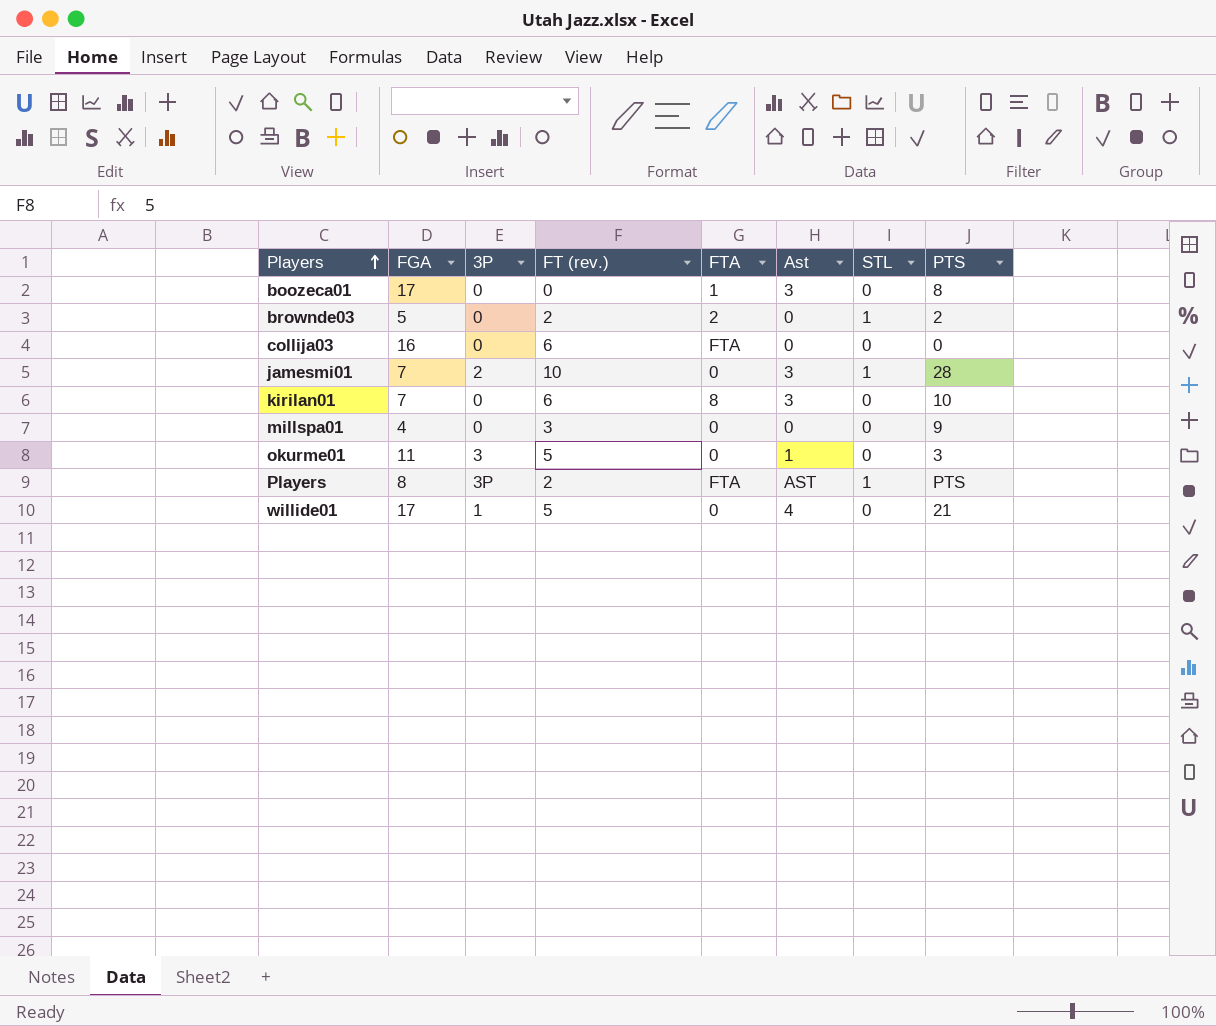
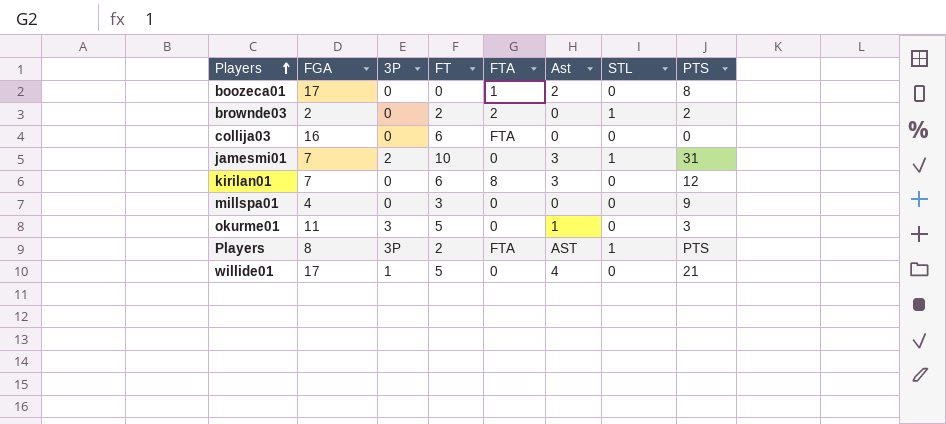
column name: FT (rev.) -> FT
boozeca01 | Ast: 3 -> 2
brownde03 | FGA: 5 -> 2
jamesmi01 | PTS: 28 -> 31
kirilan01 | PTS: 10 -> 12

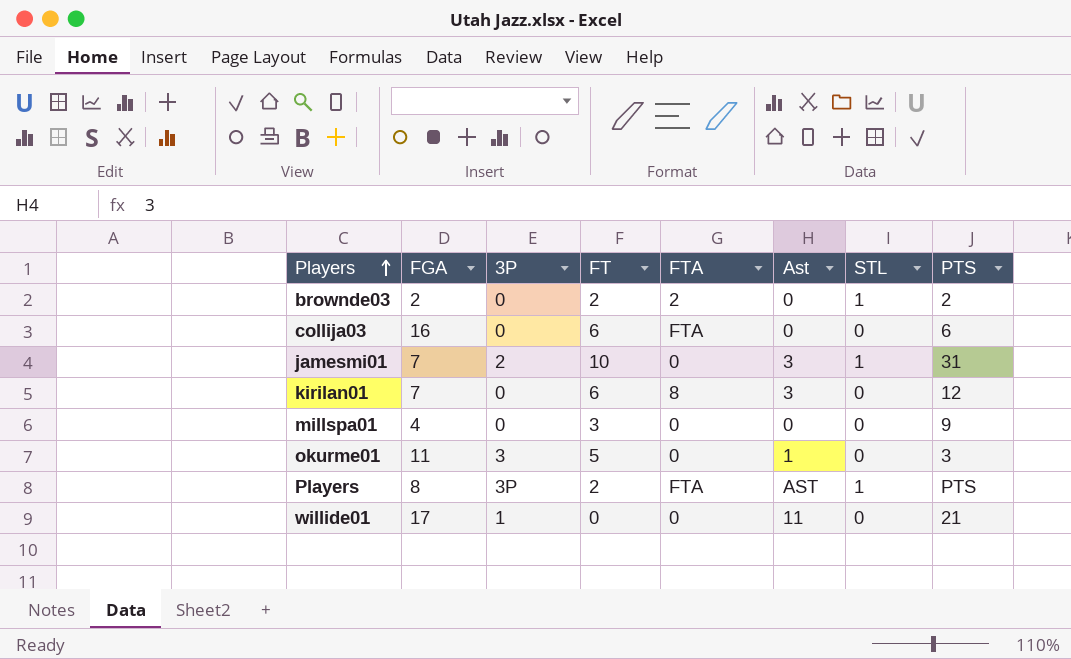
row boozeca01: 17 | 0 | 0 | 1 | 2 | 0 | 8 -> none
collija03 | PTS: 0 -> 6
willide01 | FT: 5 -> 0
willide01 | Ast: 4 -> 11

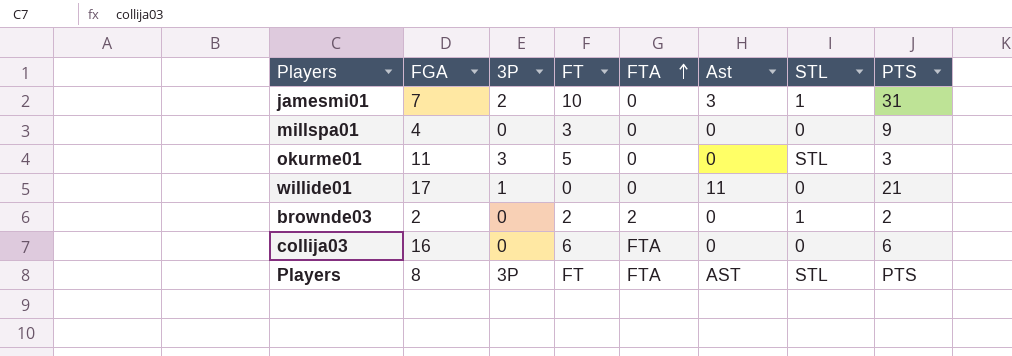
row order: Players ascending -> FTA ascending
row kirilan01: 7 | 0 | 6 | 8 | 3 | 0 | 12 -> none
okurme01 | Ast: 1 -> 0
okurme01 | STL: 0 -> STL
Players | FT: 2 -> FT
Players | STL: 1 -> STL

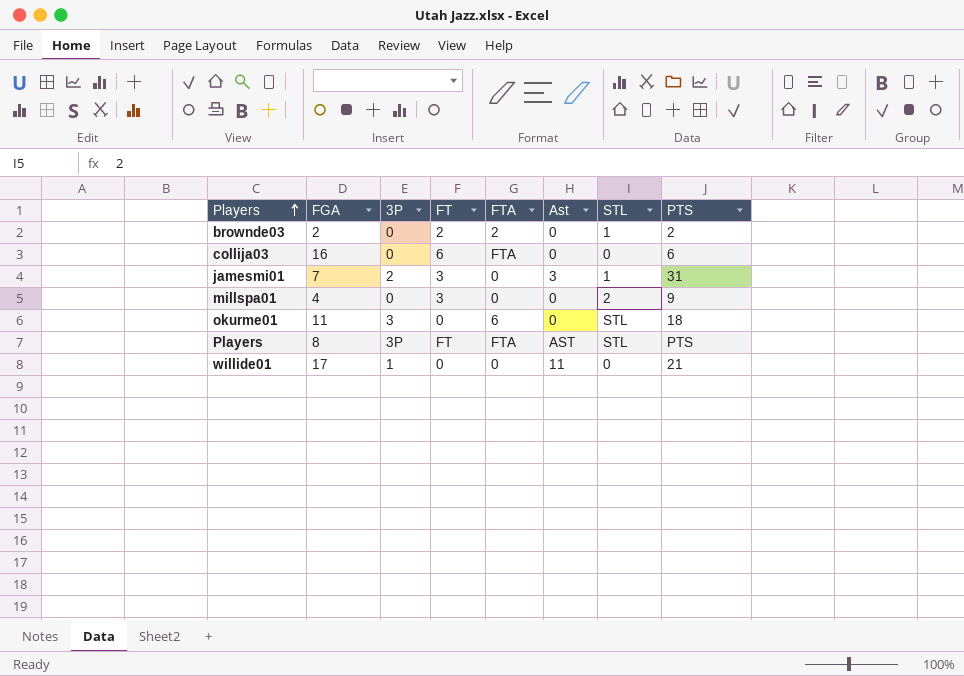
row order: FTA ascending -> Players ascending
jamesmi01 | FT: 10 -> 3
millspa01 | STL: 0 -> 2
okurme01 | FT: 5 -> 0
okurme01 | FTA: 0 -> 6
okurme01 | PTS: 3 -> 18

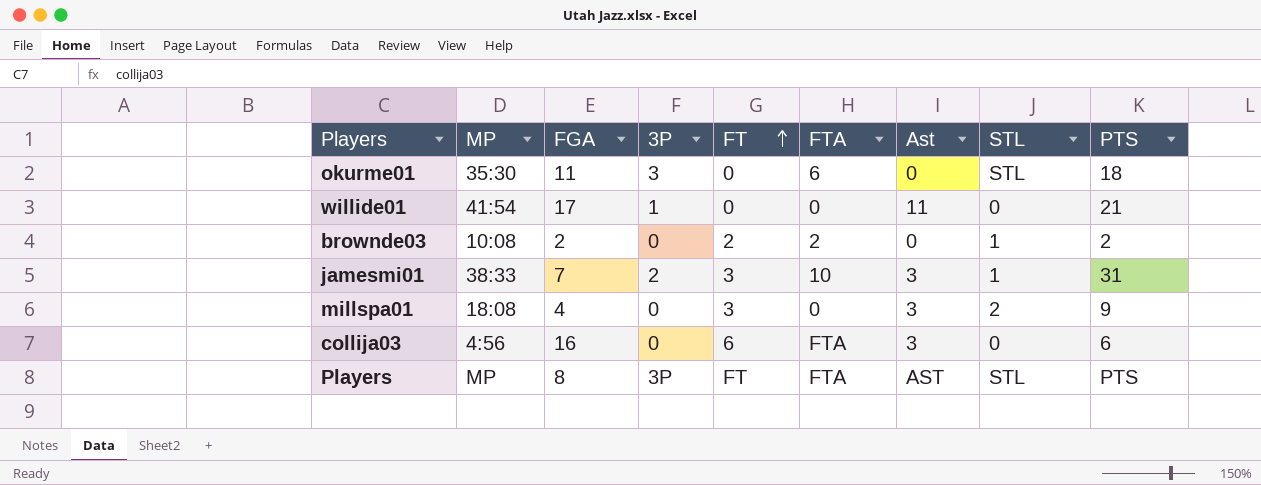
row order: Players ascending -> FT ascending
column MP | position: none -> 2
jamesmi01 | FTA: 0 -> 10
millspa01 | Ast: 0 -> 3
collija03 | Ast: 0 -> 3

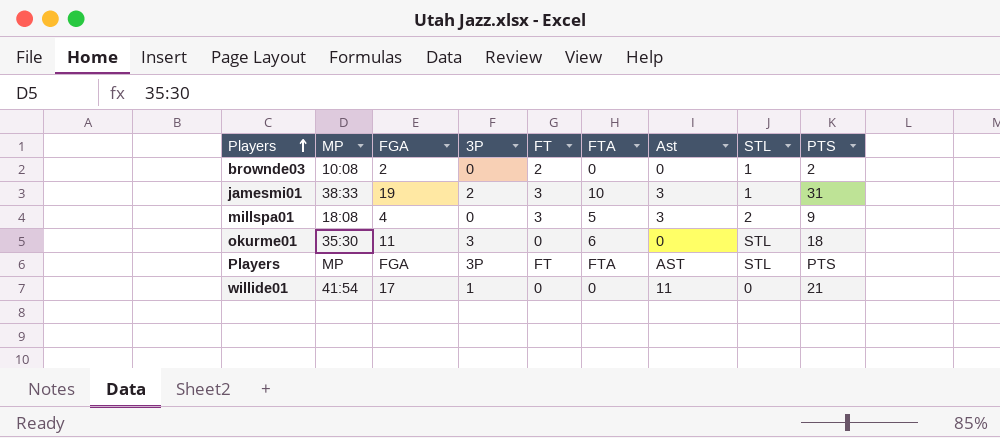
row order: FT ascending -> Players ascending
row collija03: 4:56 | 16 | 0 | 6 | FTA | 3 | 0 | 6 -> none
brownde03 | FTA: 2 -> 0
jamesmi01 | FGA: 7 -> 19
millspa01 | FTA: 0 -> 5
Players | FGA: 8 -> FGA

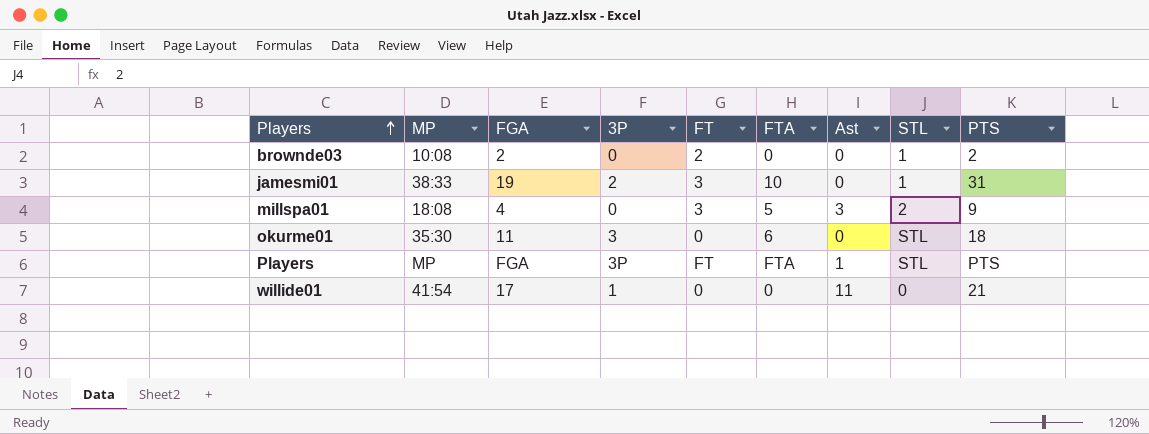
jamesmi01 | Ast: 3 -> 0
Players | Ast: AST -> 1

